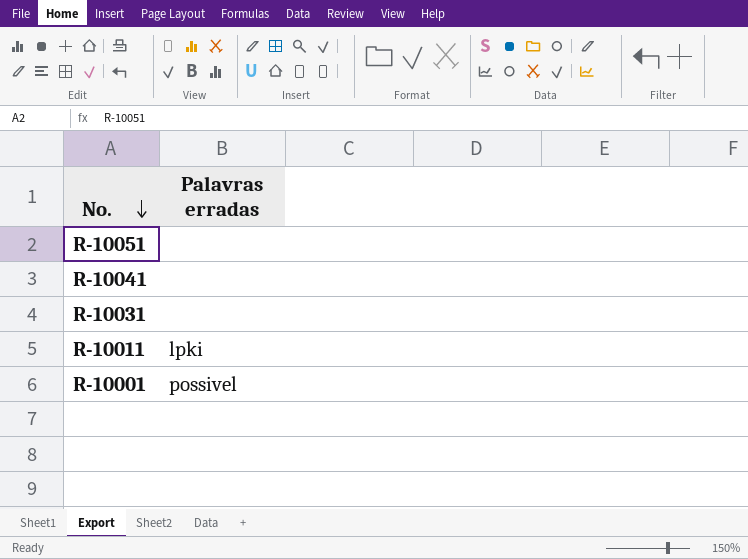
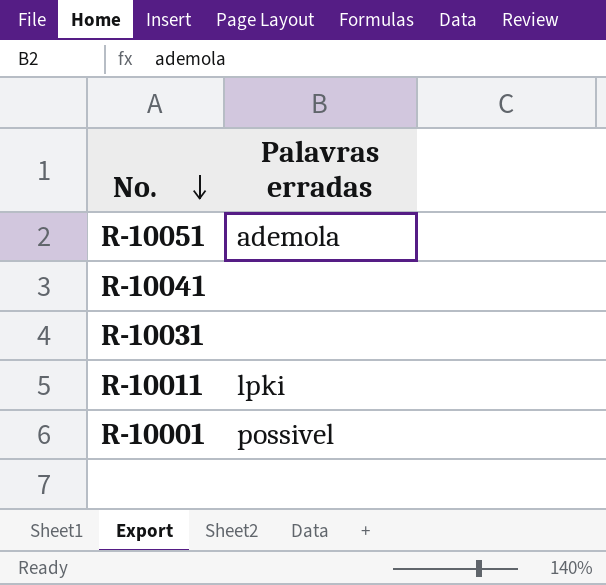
R-10051 | Palavras erradas: none -> ademola

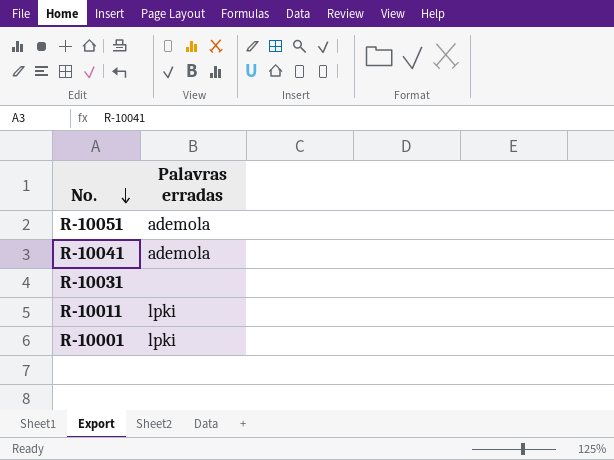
R-10041 | Palavras erradas: none -> ademola
R-10001 | Palavras erradas: possivel -> lpki

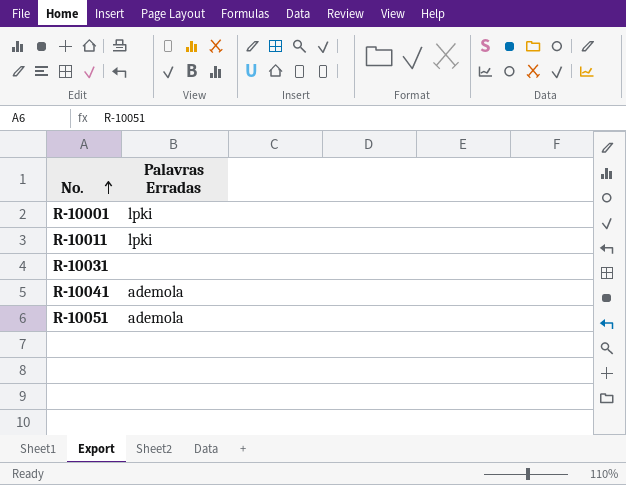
row order: No. descending -> No. ascending
column name: Palavras erradas -> Palavras Erradas

